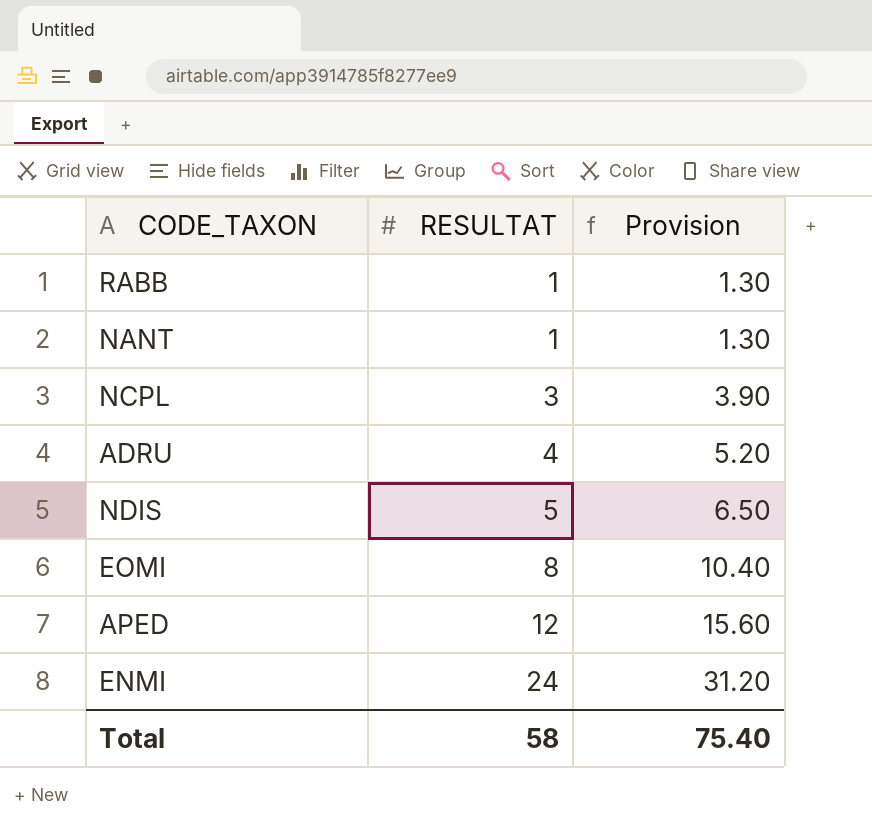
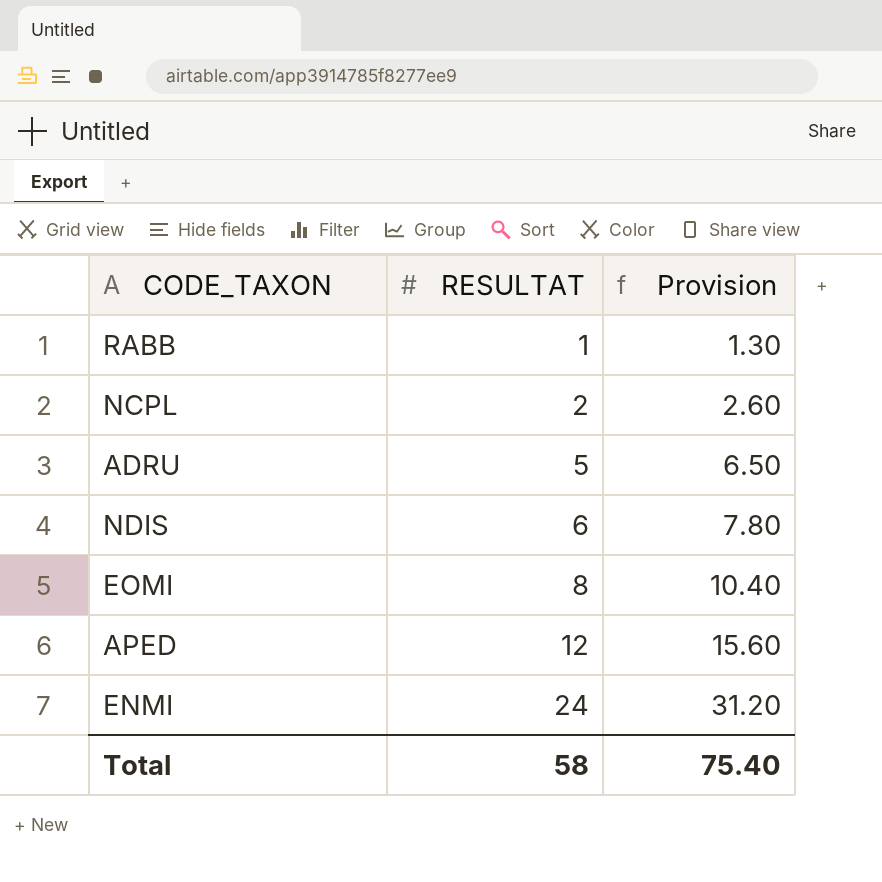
row NANT: 1 | 1.30 -> none
NCPL | RESULTAT: 3 -> 2
NCPL | Provision: 3.90 -> 2.60
ADRU | RESULTAT: 4 -> 5
ADRU | Provision: 5.20 -> 6.50
NDIS | RESULTAT: 5 -> 6
NDIS | Provision: 6.50 -> 7.80

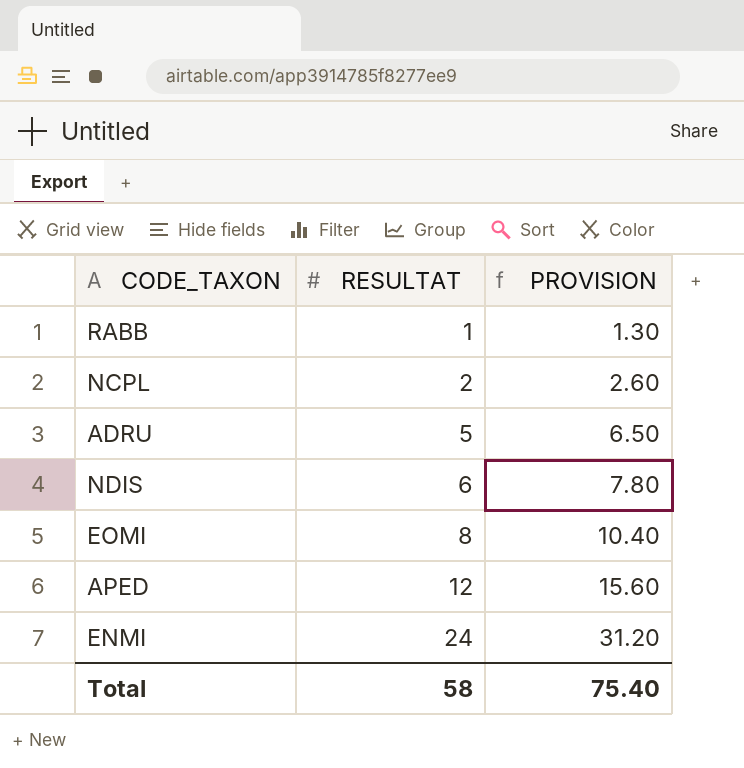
column name: Provision -> PROVISION

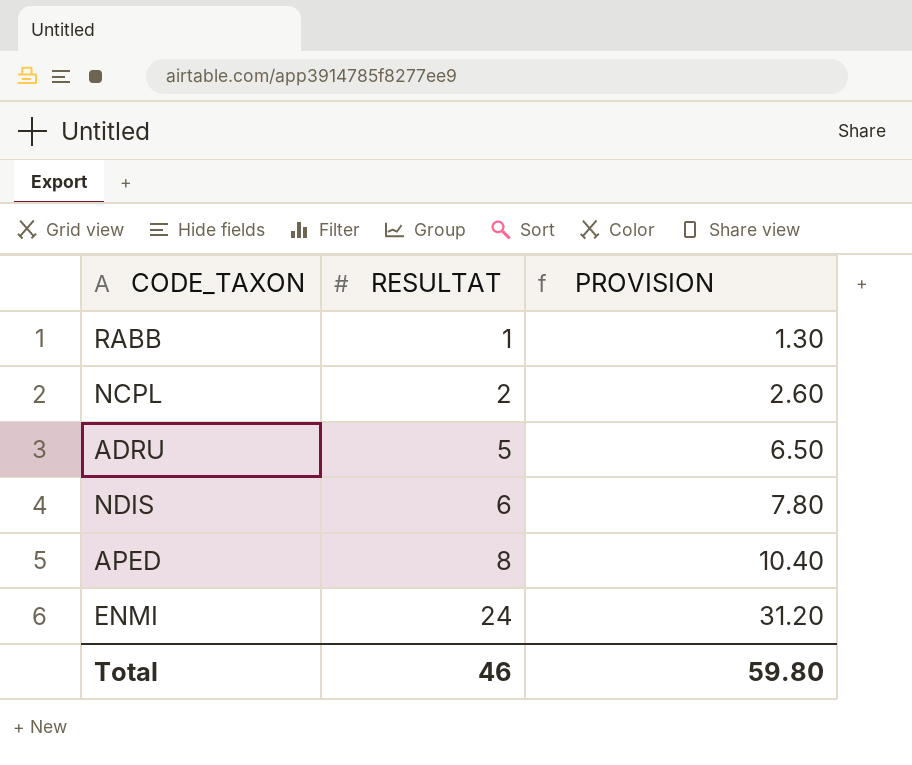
row EOMI: 8 | 10.40 -> none
APED | RESULTAT: 12 -> 8
APED | PROVISION: 15.60 -> 10.40
Total | RESULTAT: 58 -> 46
Total | PROVISION: 75.40 -> 59.80

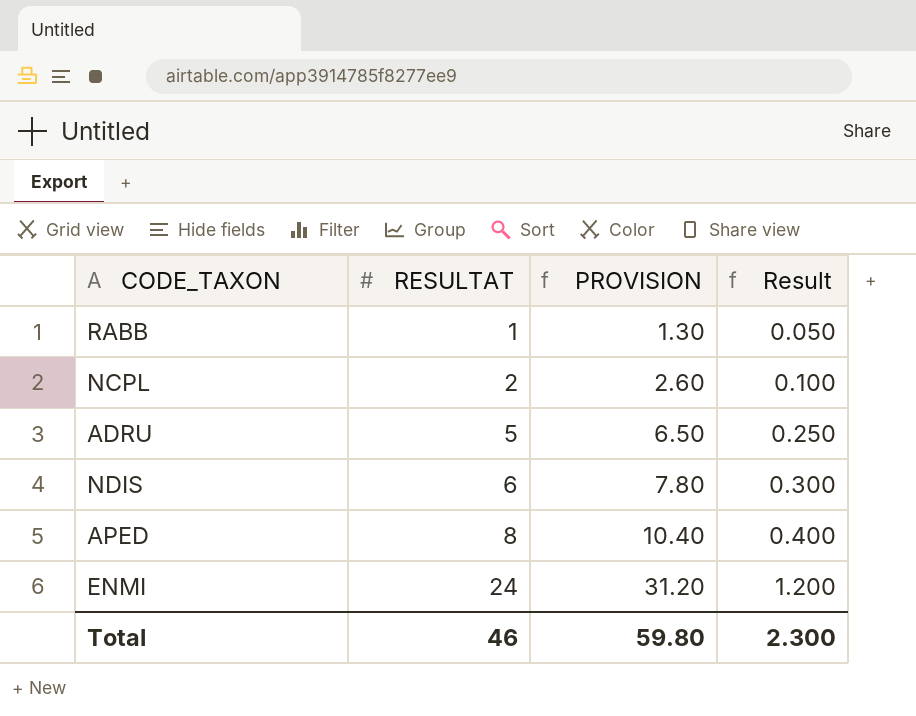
column Result | formula: none -> [RESULTAT] * 0.05

